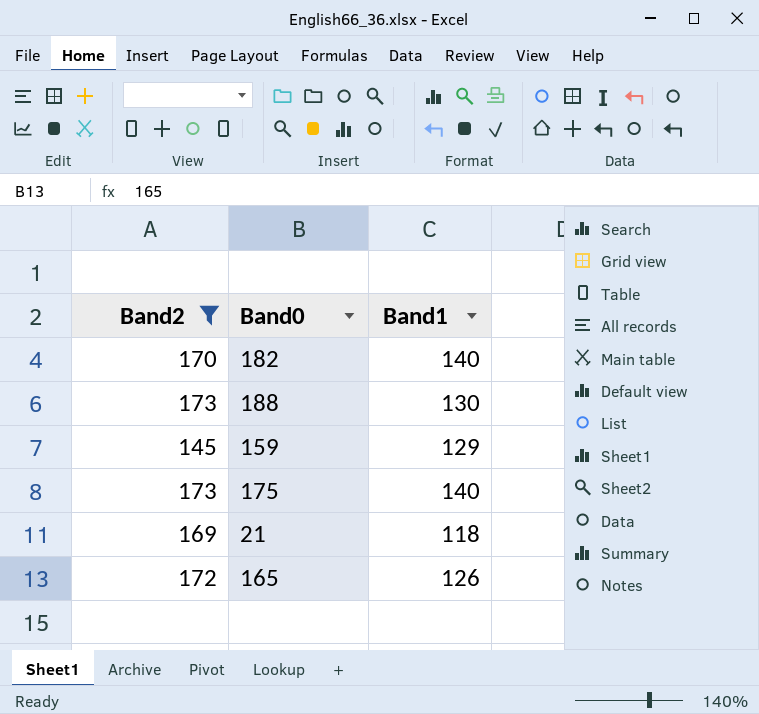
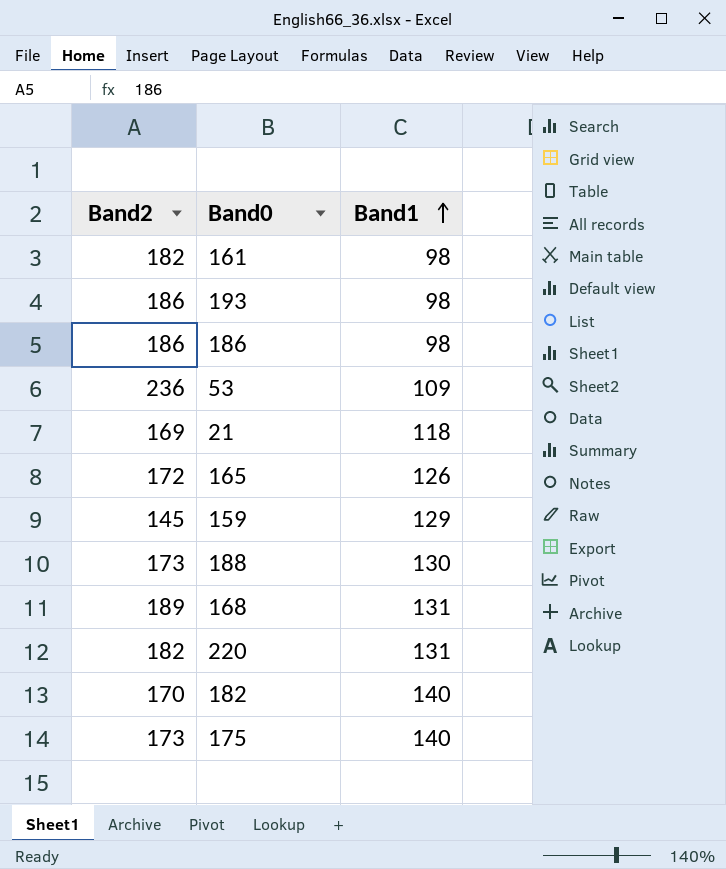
filter: Band2 <= 173 -> none
row order: none -> Band1 ascending

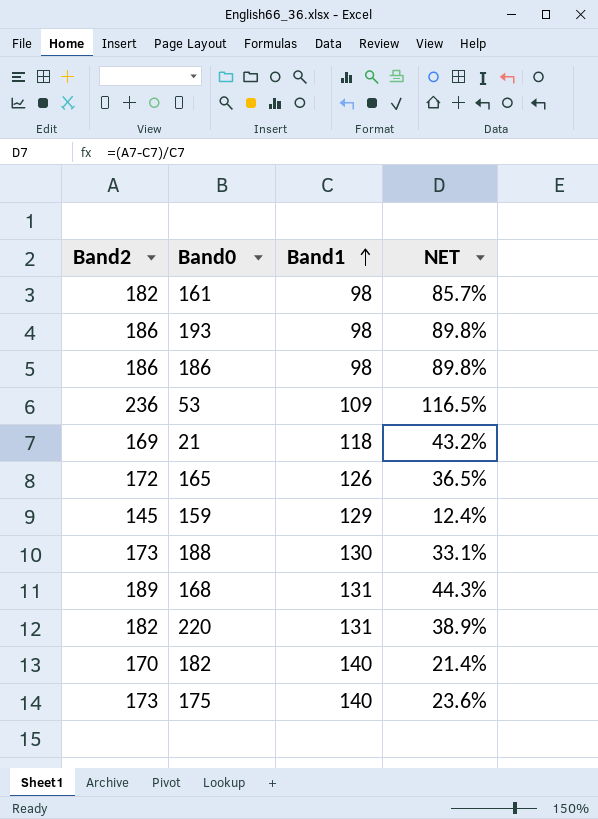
column NET | formula: none -> ([Band2] - [Band1]) / [Band1]

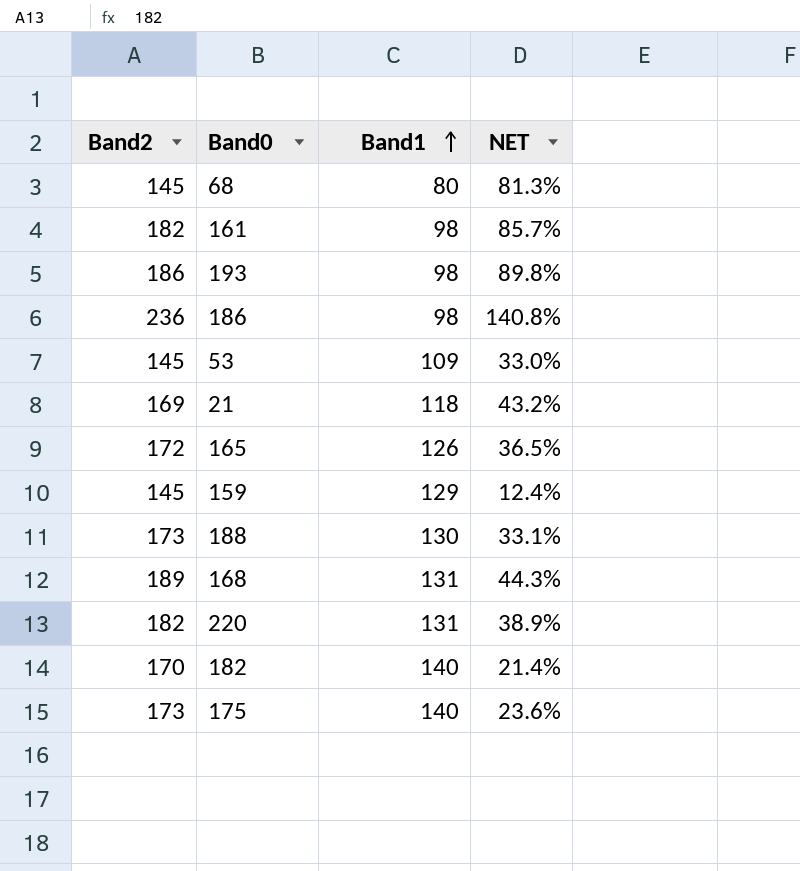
row 68: none -> 145 | 80 | 81.3%
186 | Band2: 186 -> 236
186 | NET: 89.8% -> 140.8%
53 | Band2: 236 -> 145
53 | NET: 116.5% -> 33.0%

